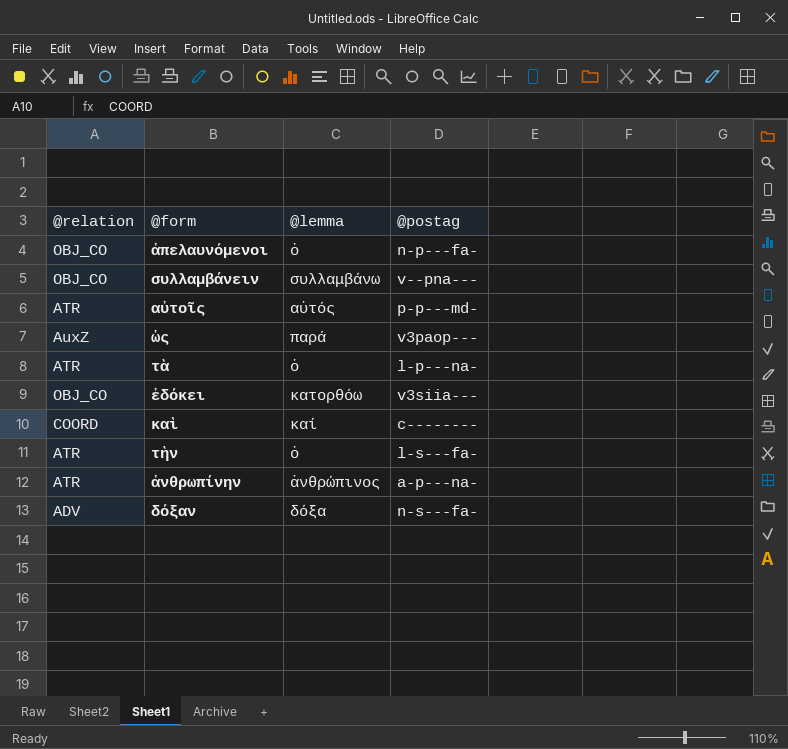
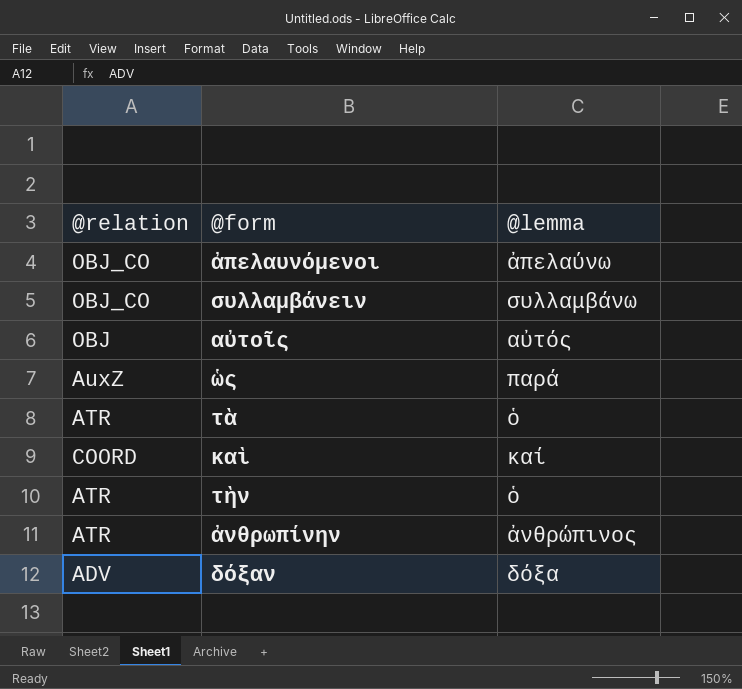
column @postag | position: 4 -> none
row ἐδόκει: OBJ_CO | κατορθόω | v3siia--- -> none
ἀπελαυνόμενοι | @lemma: ὁ -> ἀπελαύνω
αὐτοῖς | @relation: ATR -> OBJ

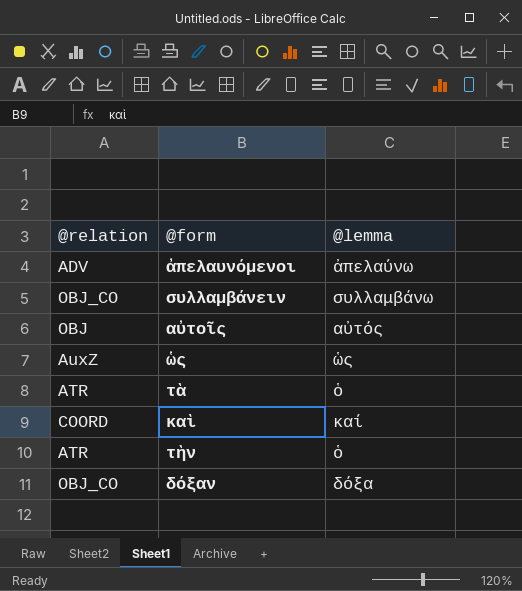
row ἀνθρωπίνην: ATR | ἀνθρώπινος -> none
ἀπελαυνόμενοι | @relation: OBJ_CO -> ADV
ὡς | @lemma: παρά -> ὡς
δόξαν | @relation: ADV -> OBJ_CO

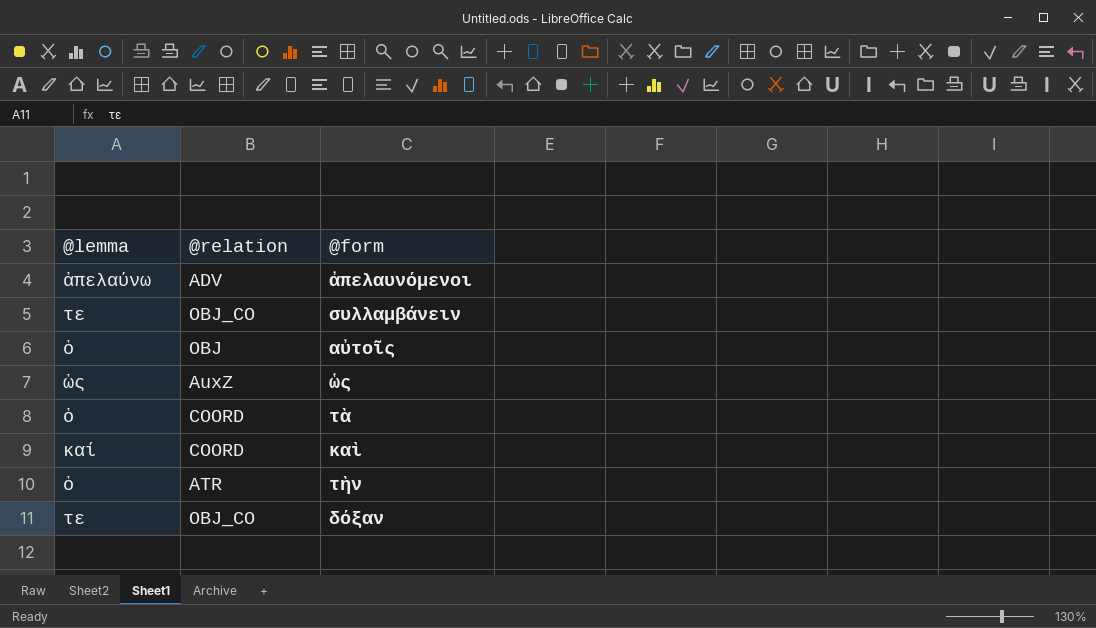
column @lemma | position: 3 -> 1
συλλαμβάνειν | @lemma: συλλαμβάνω -> τε
αὐτοῖς | @lemma: αὐτός -> ὁ
τὰ | @relation: ATR -> COORD
δόξαν | @lemma: δόξα -> τε

